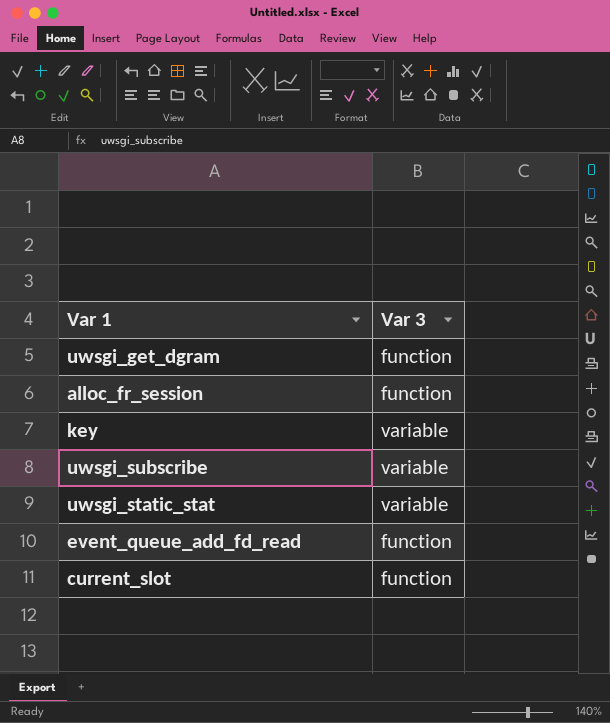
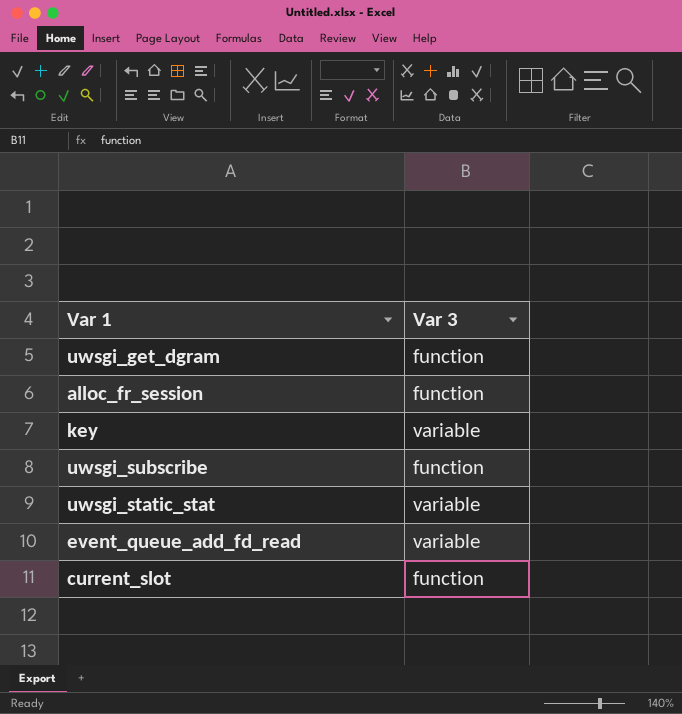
uwsgi_subscribe | Var 3: variable -> function
event_queue_add_fd_read | Var 3: function -> variable

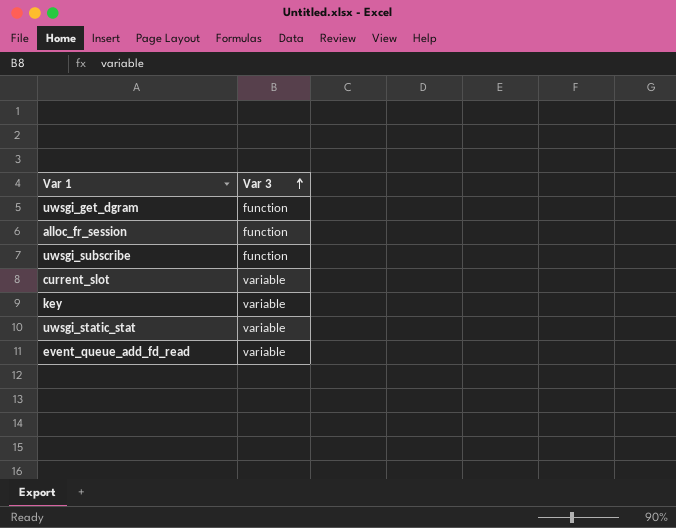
row order: none -> Var 3 ascending
current_slot | Var 3: function -> variable

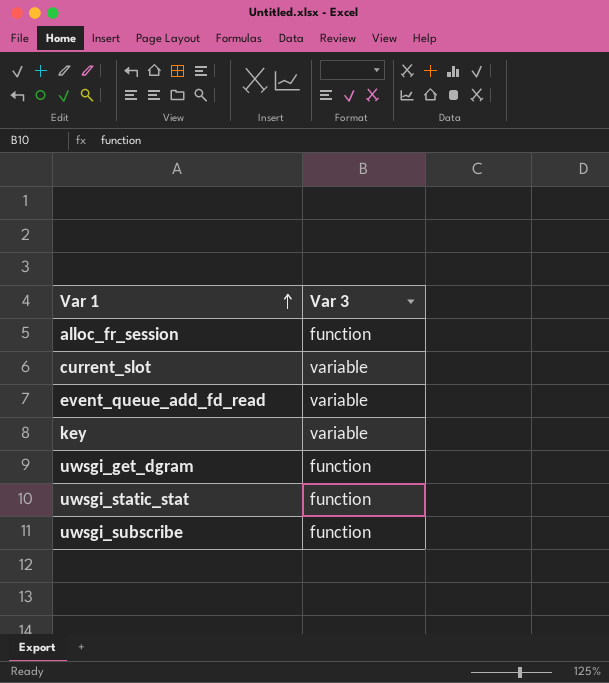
row order: Var 3 ascending -> Var 1 ascending
uwsgi_static_stat | Var 3: variable -> function

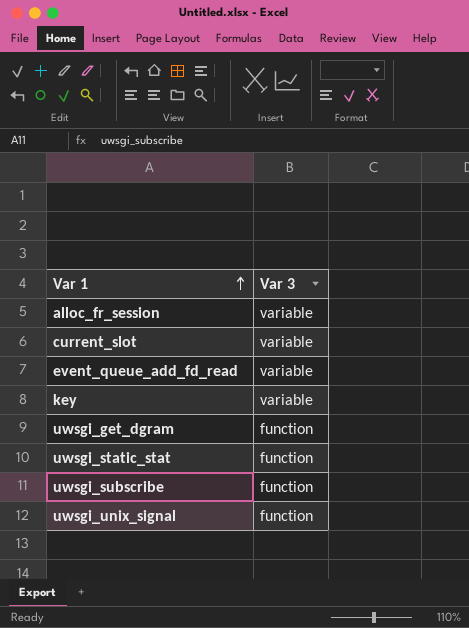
alloc_fr_session | Var 3: function -> variable
row uwsgi_unix_signal: none -> function

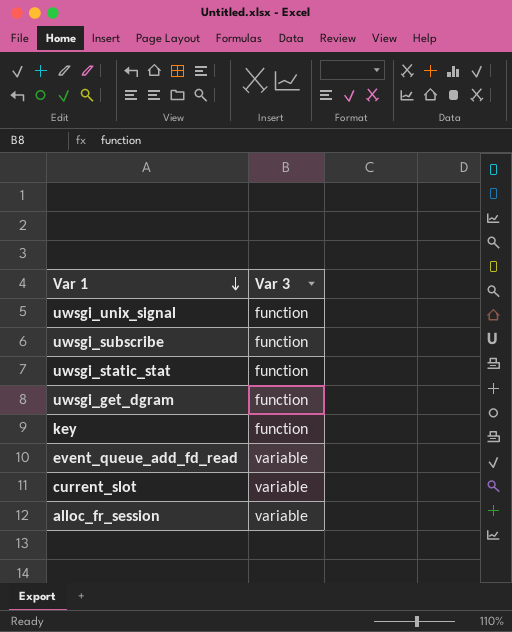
row order: Var 1 ascending -> Var 1 descending
key | Var 3: variable -> function

